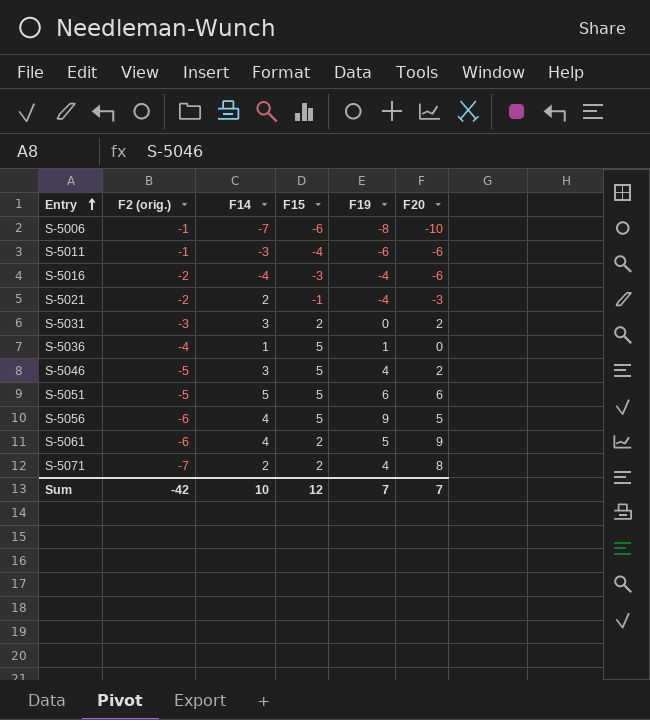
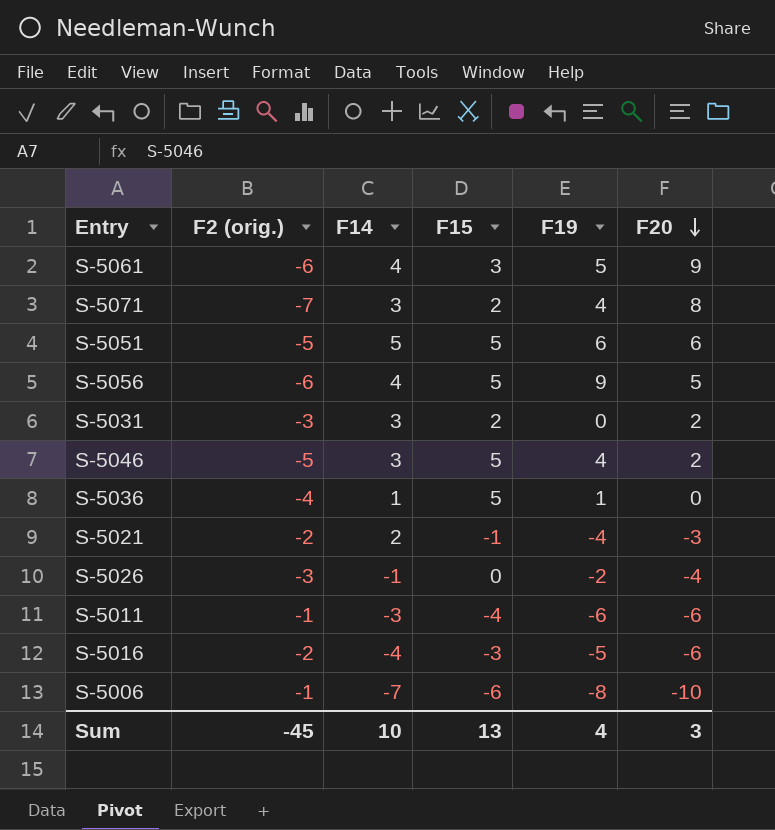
row order: Entry ascending -> F20 descending
S-5061 | F15: 2 -> 3
S-5071 | F14: 2 -> 3
row S-5026: none -> -3 | -1 | 0 | -2 | -4
S-5016 | F19: -4 -> -5
Sum | F2 (orig.): -42 -> -45
Sum | F15: 12 -> 13
Sum | F19: 7 -> 4
Sum | F20: 7 -> 3

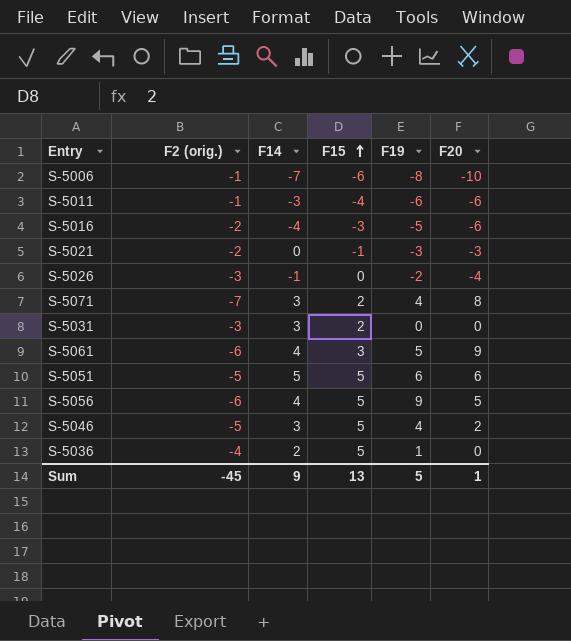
row order: F20 descending -> F15 ascending
S-5021 | F14: 2 -> 0
S-5021 | F19: -4 -> -3
S-5031 | F20: 2 -> 0
S-5036 | F14: 1 -> 2
Sum | F14: 10 -> 9
Sum | F19: 4 -> 5
Sum | F20: 3 -> 1

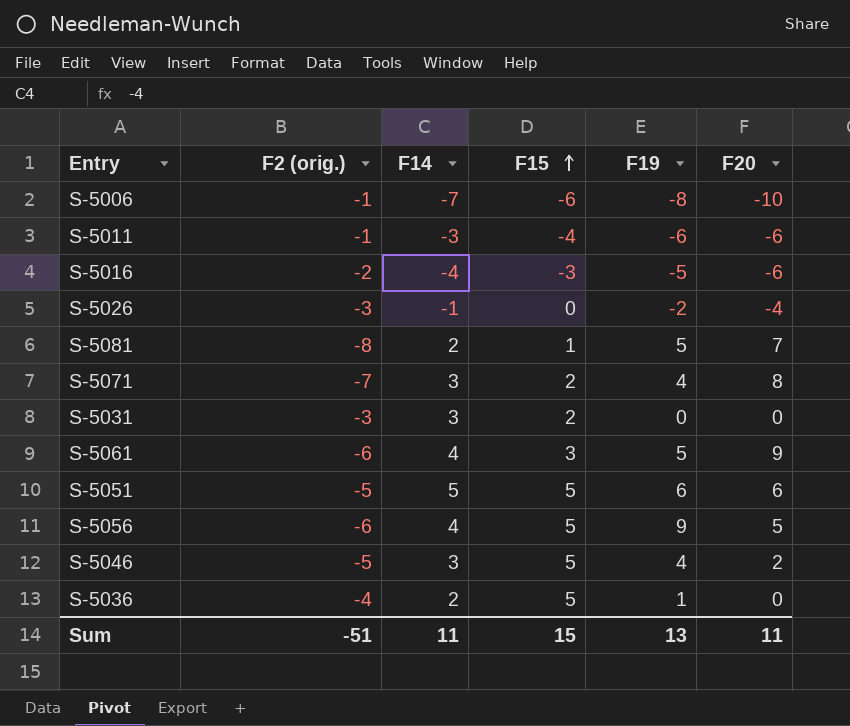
row S-5021: -2 | 0 | -1 | -3 | -3 -> none
row S-5081: none -> -8 | 2 | 1 | 5 | 7
Sum | F2 (orig.): -45 -> -51
Sum | F14: 9 -> 11
Sum | F15: 13 -> 15
Sum | F19: 5 -> 13
Sum | F20: 1 -> 11

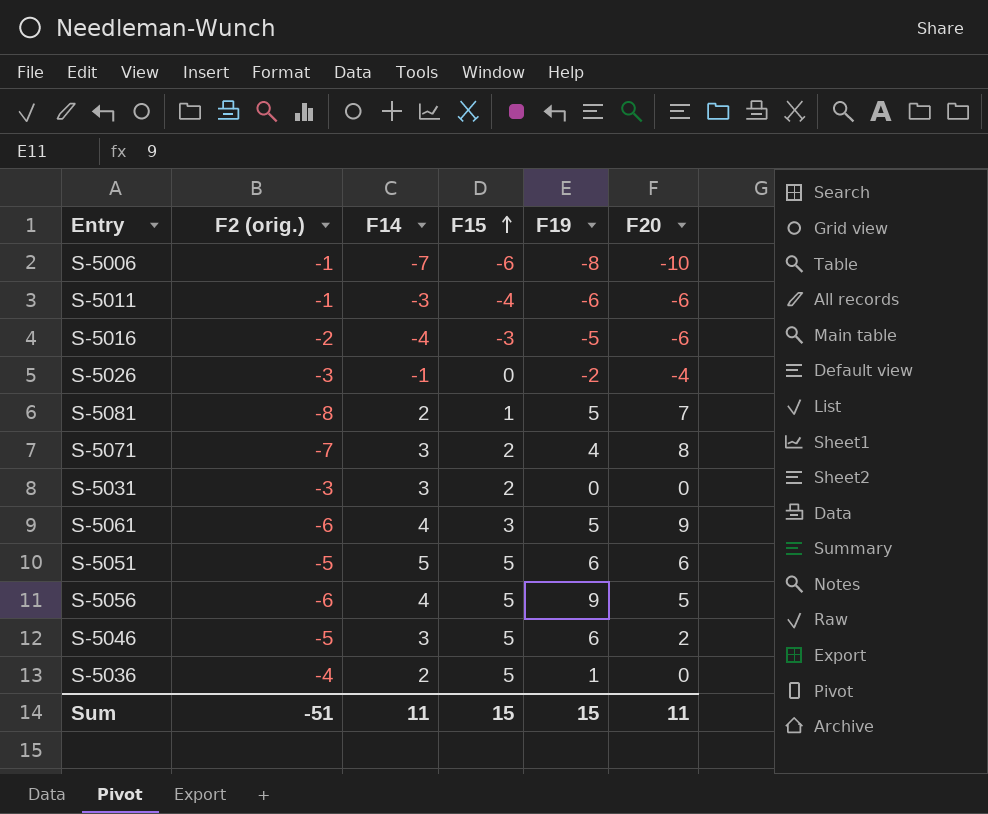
S-5046 | F19: 4 -> 6
Sum | F19: 13 -> 15

